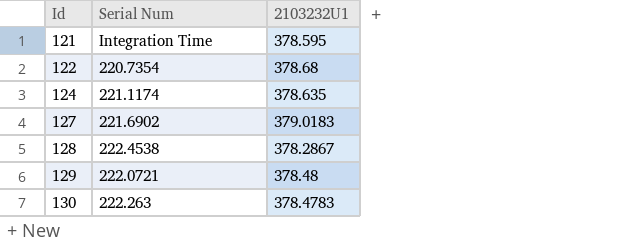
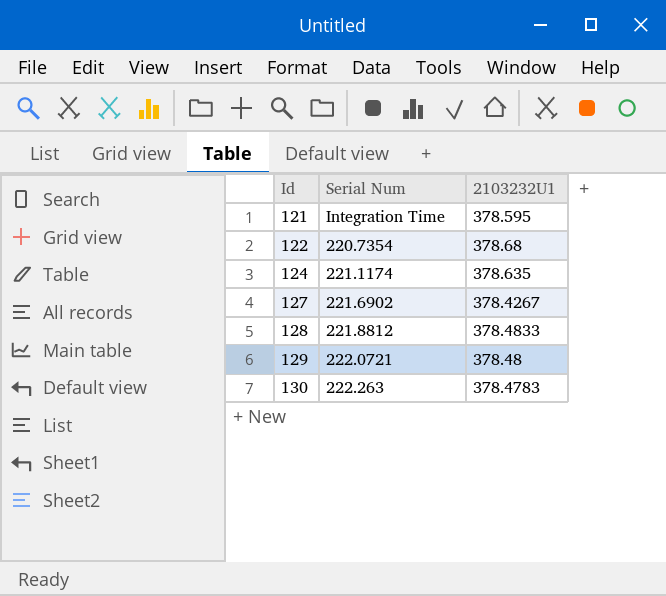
127 | 2103232U1: 379.0183 -> 378.4267
128 | Serial Num: 222.4538 -> 221.8812
128 | 2103232U1: 378.2867 -> 378.4833

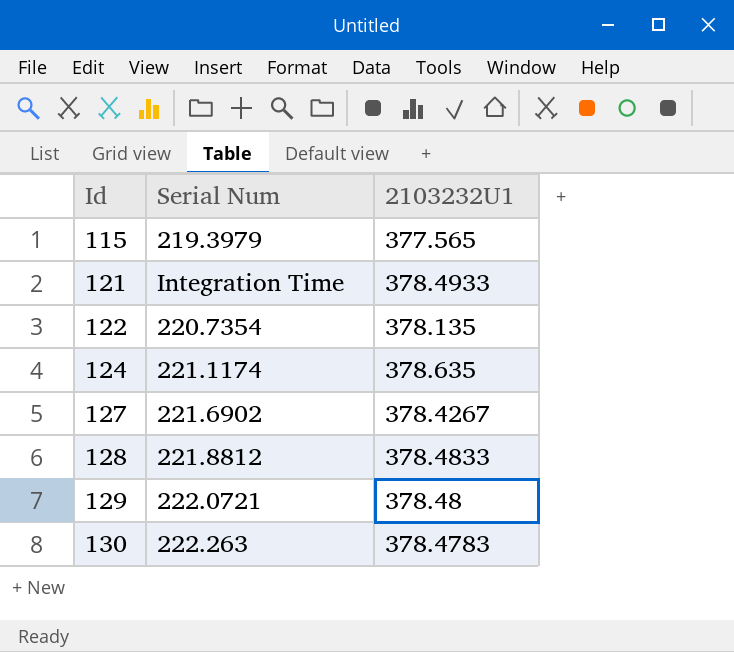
row 115: none -> 219.3979 | 377.565
121 | 2103232U1: 378.595 -> 378.4933
122 | 2103232U1: 378.68 -> 378.135

